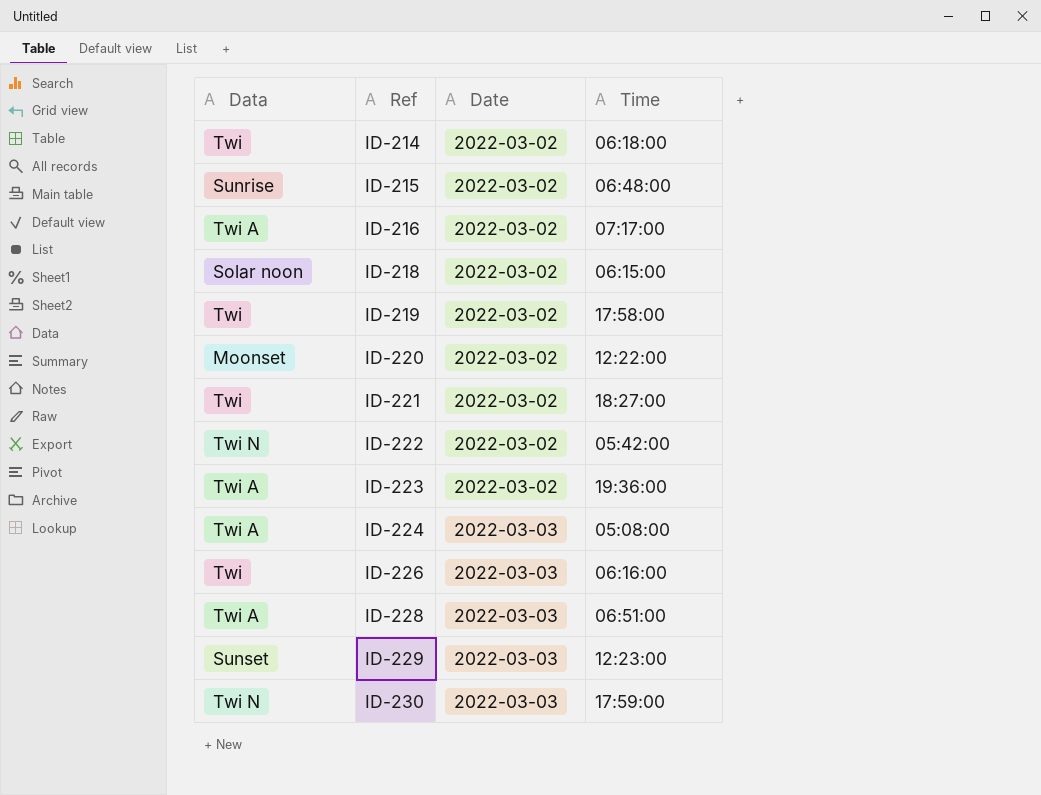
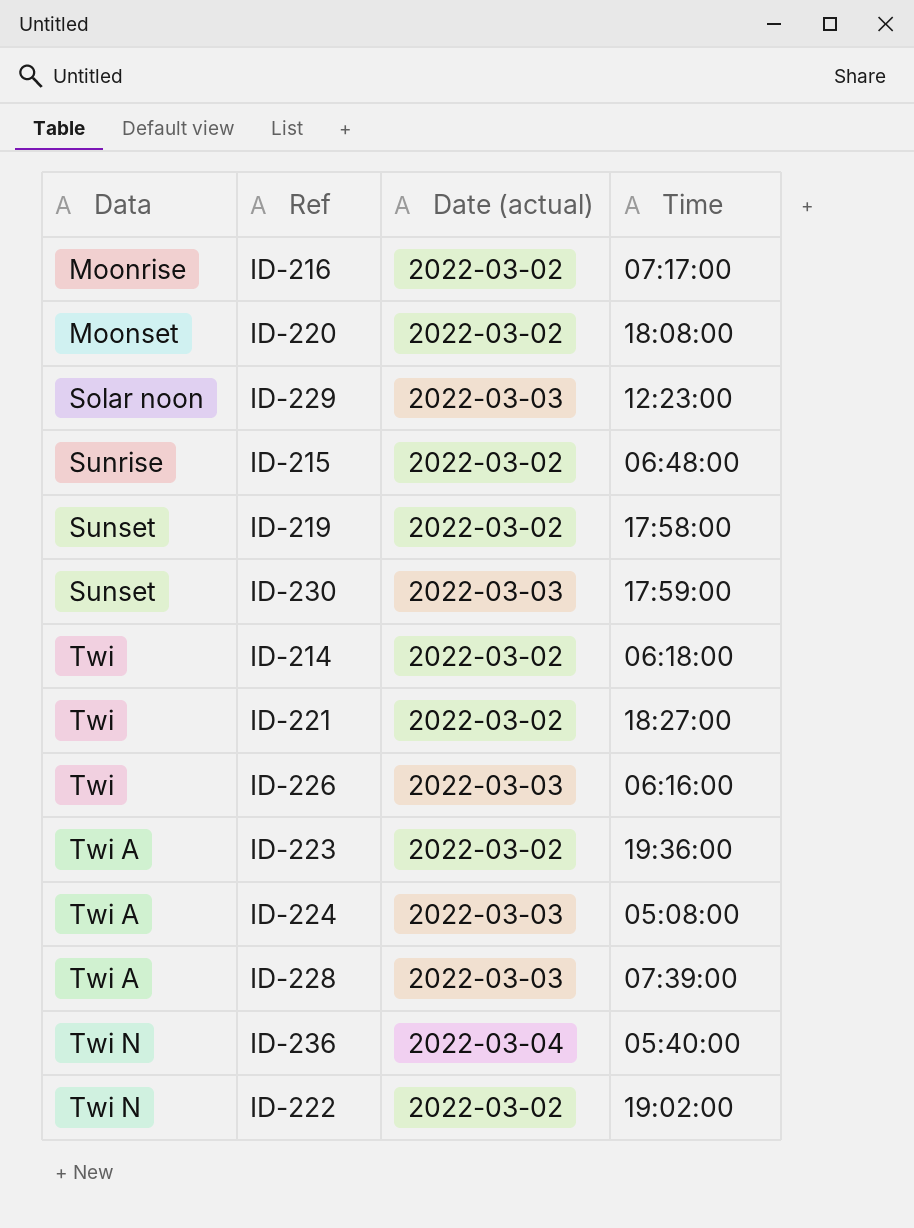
row order: Ref ascending -> Data ascending
column name: Date -> Date (actual)
row ID-218: Solar noon | 2022-03-02 | 06:15:00 -> none
ID-216 | Data: Twi A -> Moonrise
ID-220 | Time: 12:22:00 -> 18:08:00
ID-229 | Data: Sunset -> Solar noon
ID-219 | Data: Twi -> Sunset
ID-230 | Data: Twi N -> Sunset
ID-228 | Time: 06:51:00 -> 07:39:00
row ID-236: none -> Twi N | 2022-03-04 | 05:40:00
ID-222 | Time: 05:42:00 -> 19:02:00

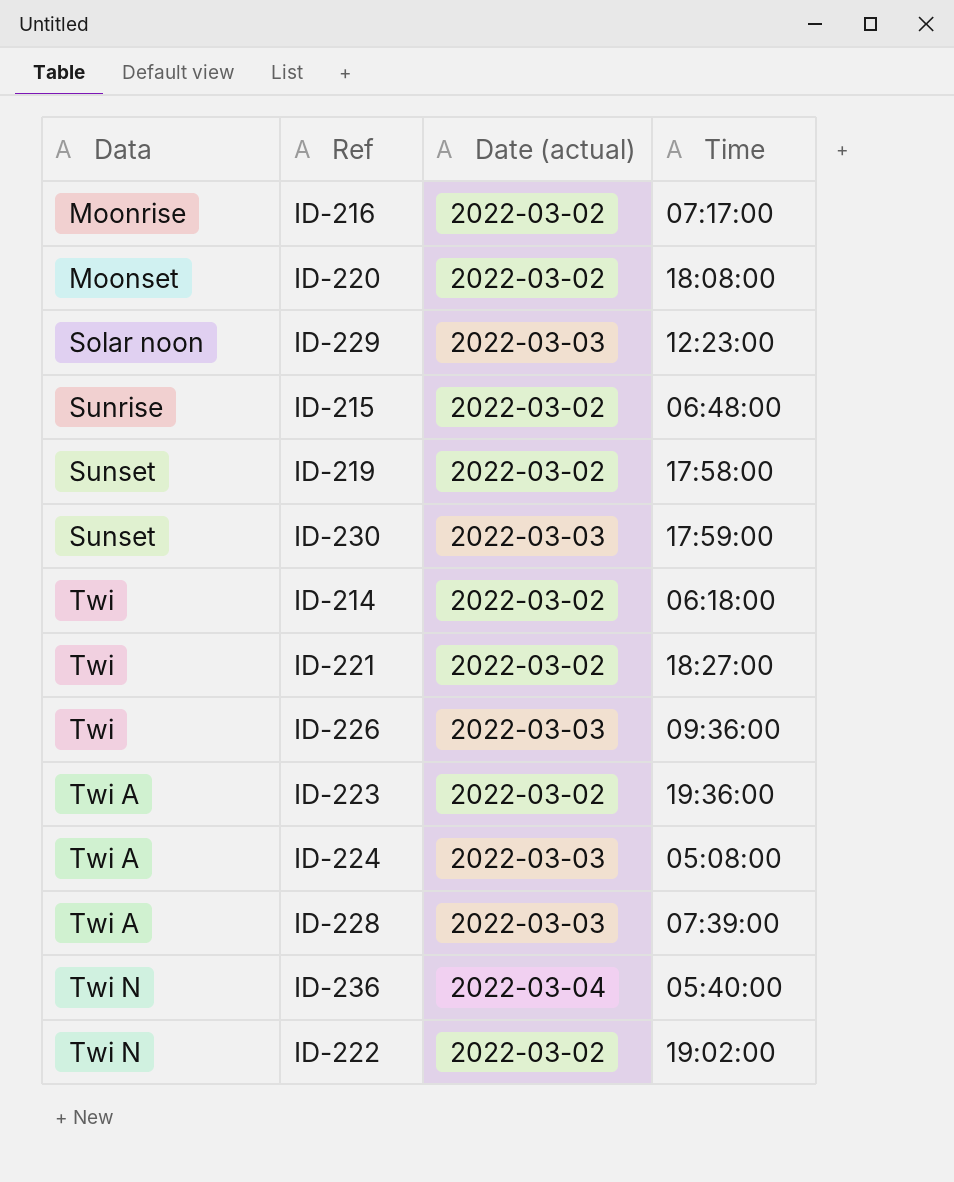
ID-226 | Time: 06:16:00 -> 09:36:00

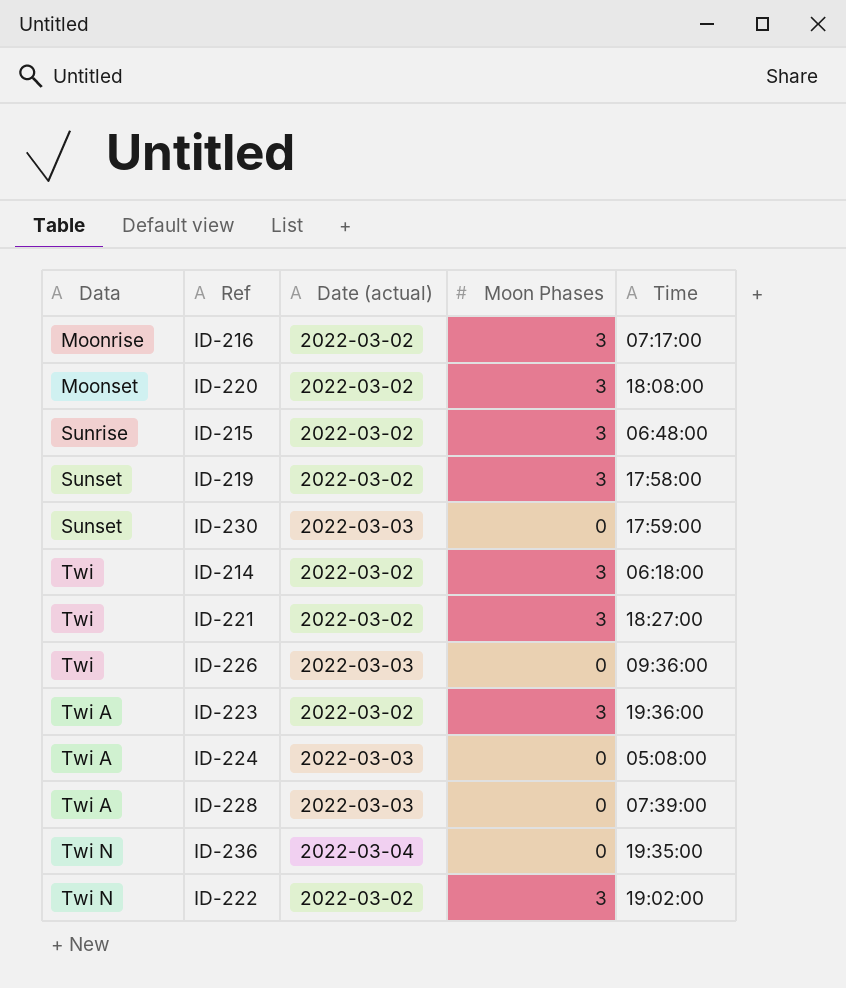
column Moon Phases | position: none -> 4
row ID-229: Solar noon | 2022-03-03 | 12:23:00 -> none
ID-236 | Time: 05:40:00 -> 19:35:00

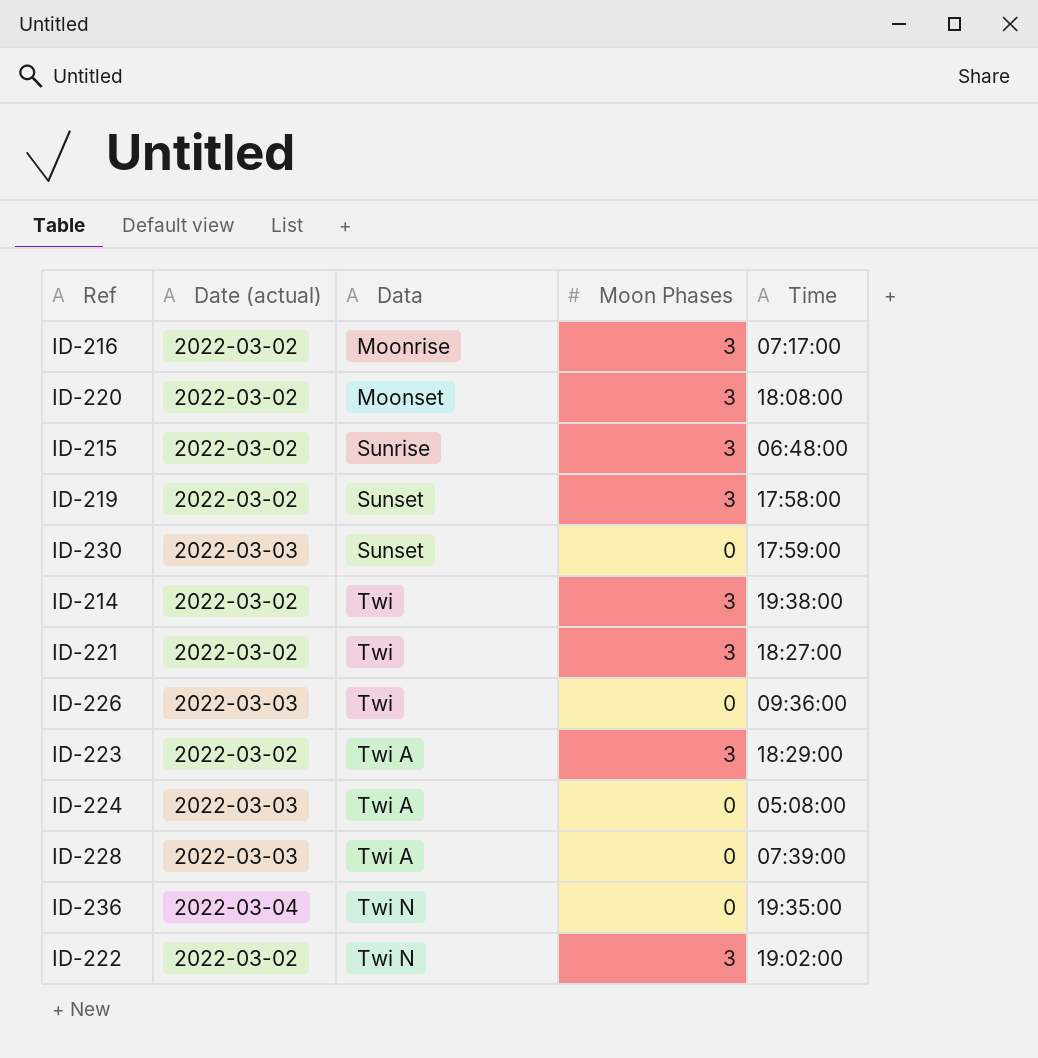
column Data | position: 1 -> 3
ID-214 | Time: 06:18:00 -> 19:38:00
ID-223 | Time: 19:36:00 -> 18:29:00

